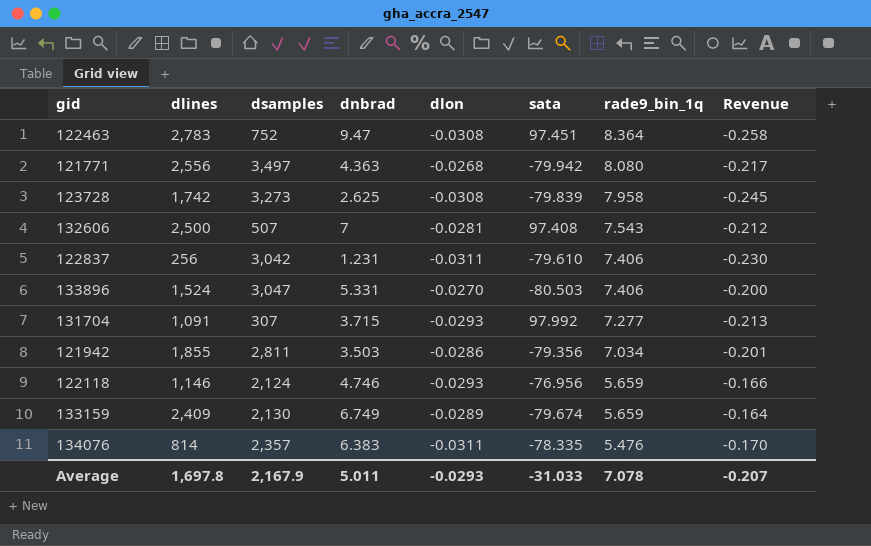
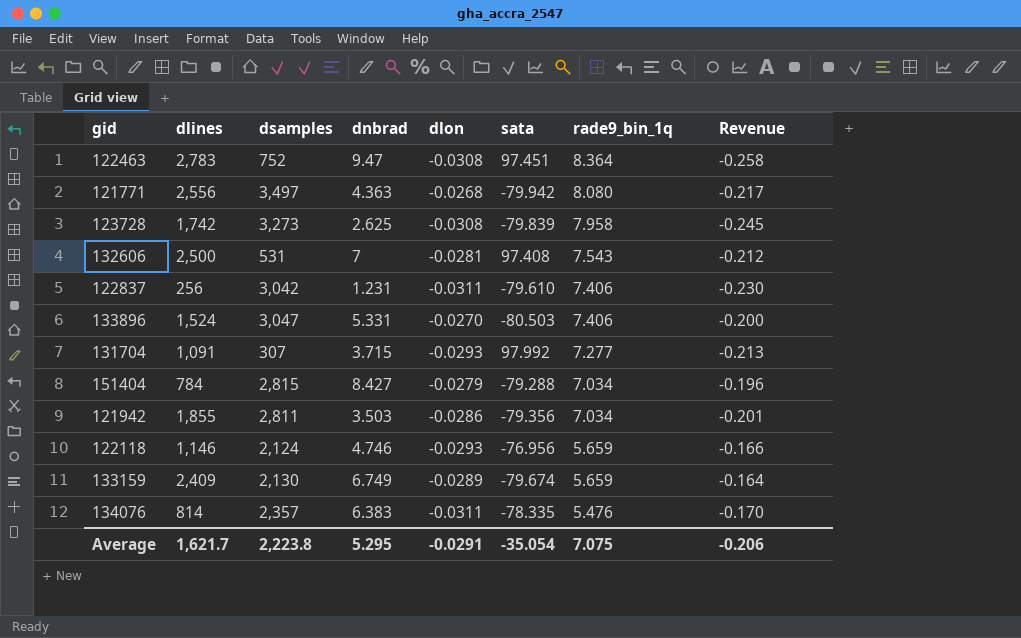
132606 | dsamples: 507 -> 531
row 151404: none -> 784 | 2,815 | 8.427 | -0.0279 | -79.288 | 7.034 | -0.196
Average | dlines: 1,697.8 -> 1,621.7
Average | dsamples: 2,167.9 -> 2,223.8
Average | dnbrad: 5.011 -> 5.295
Average | dlon: -0.0293 -> -0.0291
Average | sata: -31.033 -> -35.054
Average | rade9_bin_1q: 7.078 -> 7.075
Average | Revenue: -0.207 -> -0.206

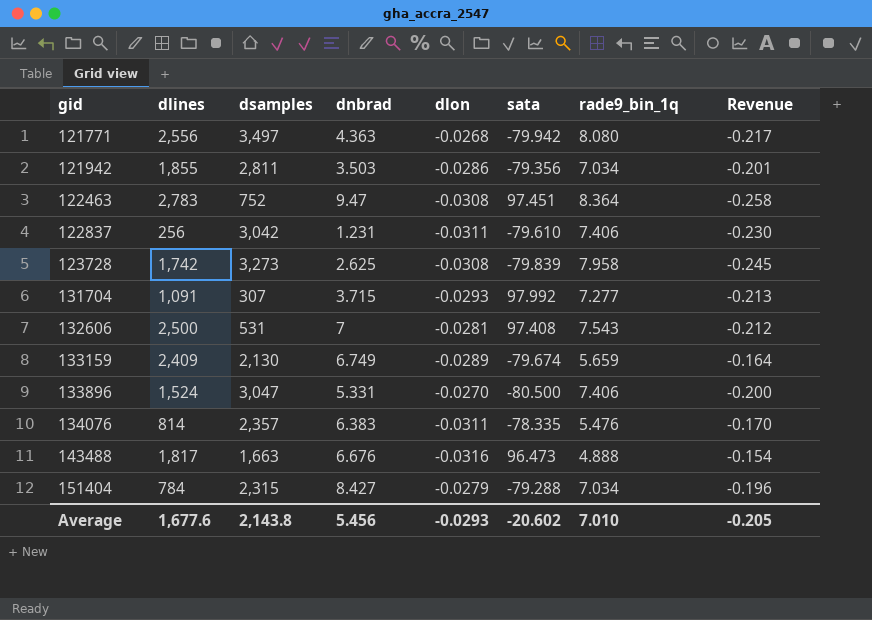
row order: rade9_bin_1q descending -> gid ascending
row 122118: 1,146 | 2,124 | 4.746 | -0.0293 | -76.956 | 5.659 | -0.166 -> none
133896 | sata: -80.503 -> -80.500
row 143488: none -> 1,817 | 1,663 | 6.676 | -0.0316 | 96.473 | 4.888 | -0.154
151404 | dsamples: 2,815 -> 2,315
Average | dlines: 1,621.7 -> 1,677.6
Average | dsamples: 2,223.8 -> 2,143.8
Average | dnbrad: 5.295 -> 5.456
Average | dlon: -0.0291 -> -0.0293
Average | sata: -35.054 -> -20.602
Average | rade9_bin_1q: 7.075 -> 7.010
Average | Revenue: -0.206 -> -0.205

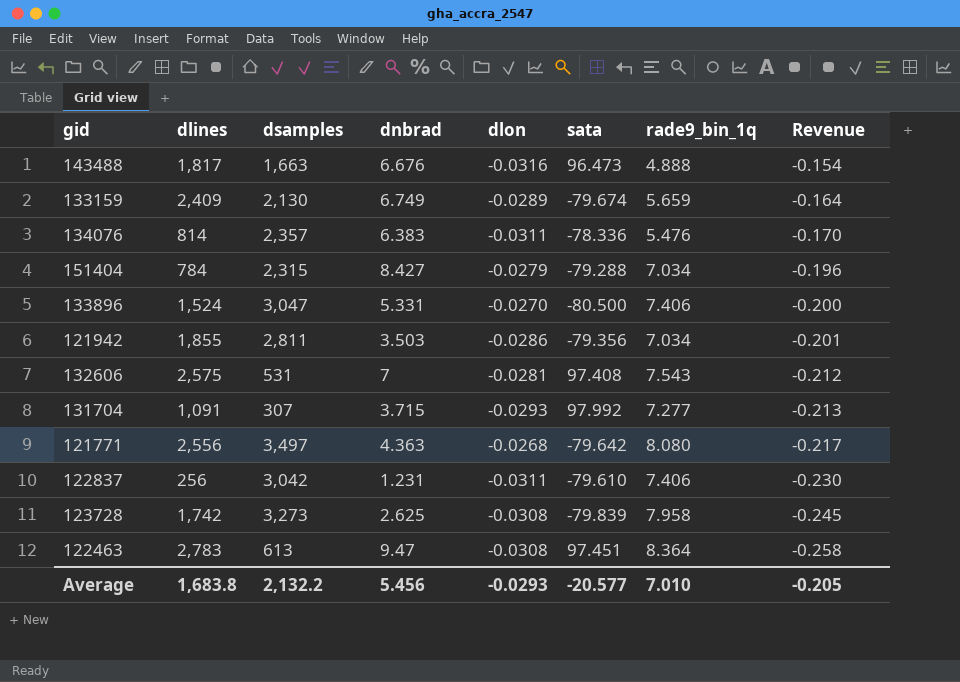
row order: gid ascending -> Revenue descending
134076 | sata: -78.335 -> -78.336
132606 | dlines: 2,500 -> 2,575
121771 | sata: -79.942 -> -79.642
122463 | dsamples: 752 -> 613
Average | dlines: 1,677.6 -> 1,683.8
Average | dsamples: 2,143.8 -> 2,132.2
Average | sata: -20.602 -> -20.577

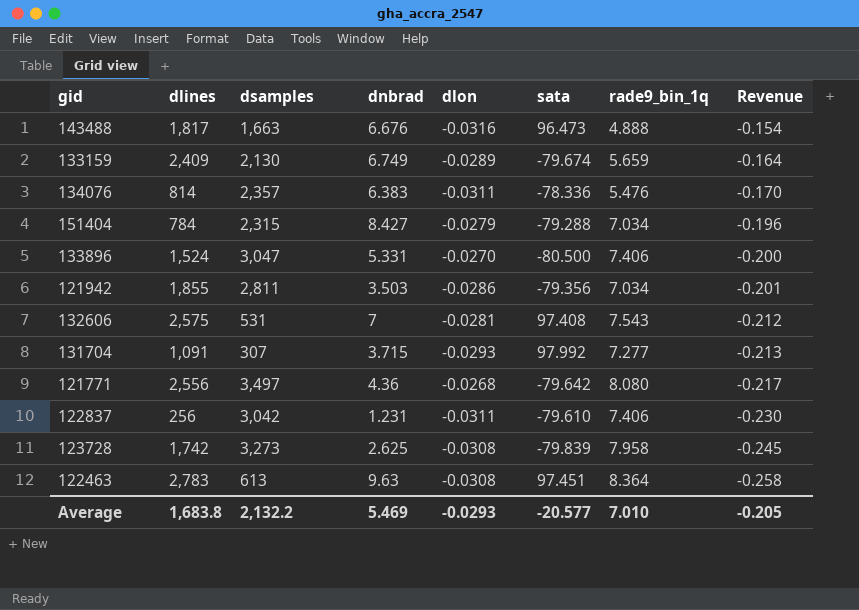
121771 | dnbrad: 4.363 -> 4.36
122463 | dnbrad: 9.47 -> 9.63
Average | dnbrad: 5.456 -> 5.469

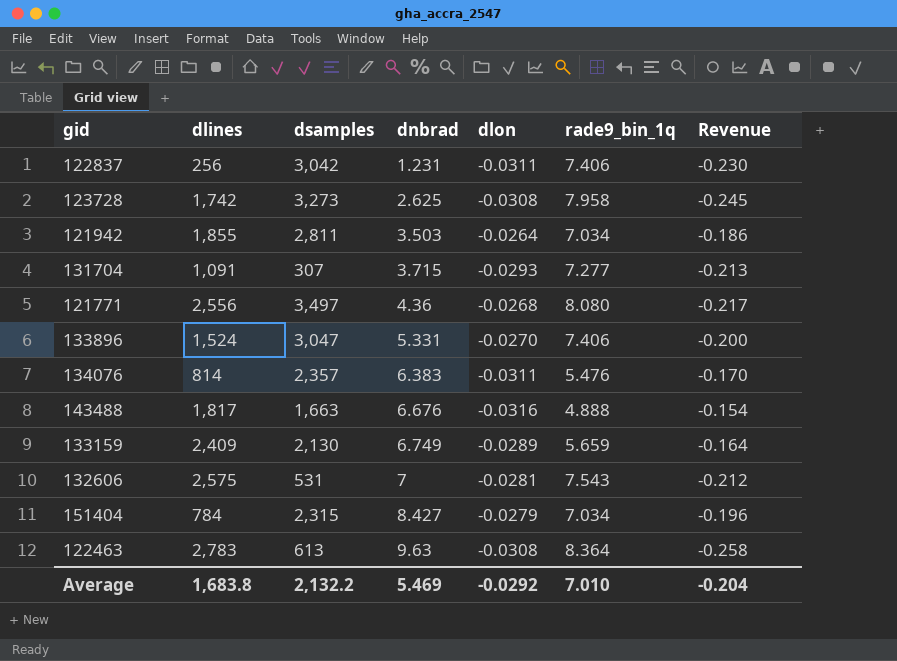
row order: Revenue descending -> dnbrad ascending
column sata | position: 6 -> none
121942 | dlon: -0.0286 -> -0.0264
121942 | Revenue: -0.201 -> -0.186
Average | dlon: -0.0293 -> -0.0292
Average | Revenue: -0.205 -> -0.204

